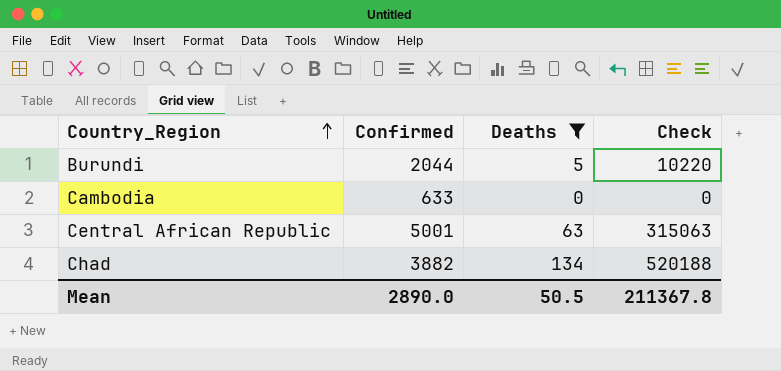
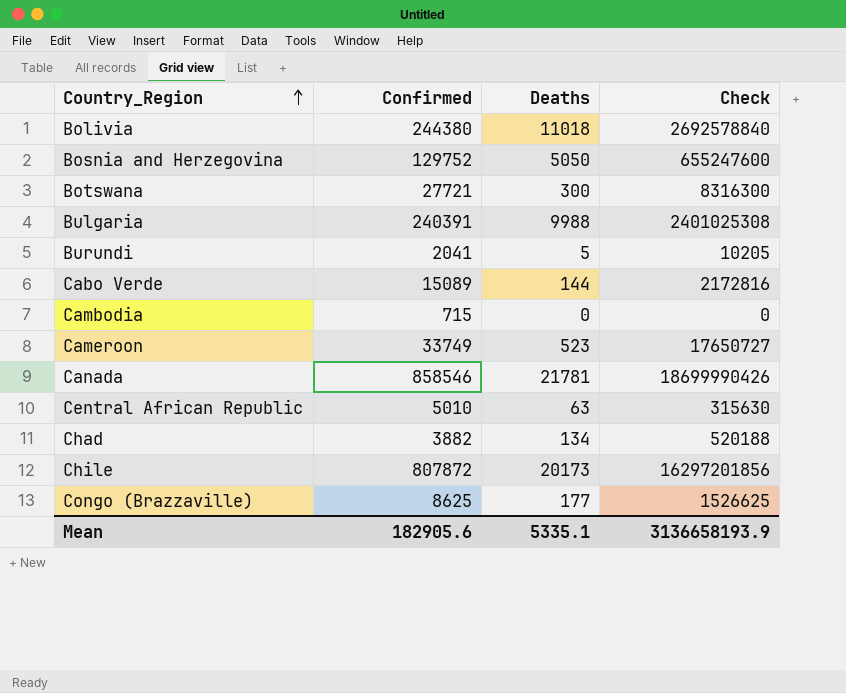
filter: Deaths <= 134 -> none
Burundi | Confirmed: 2044 -> 2041
Burundi | Check: 10220 -> 10205
Cambodia | Confirmed: 633 -> 715
Central African Republic | Confirmed: 5001 -> 5010
Central African Republic | Check: 315063 -> 315630
Mean | Confirmed: 2890.0 -> 182905.6
Mean | Deaths: 50.5 -> 5335.1
Mean | Check: 211367.8 -> 3136658193.9

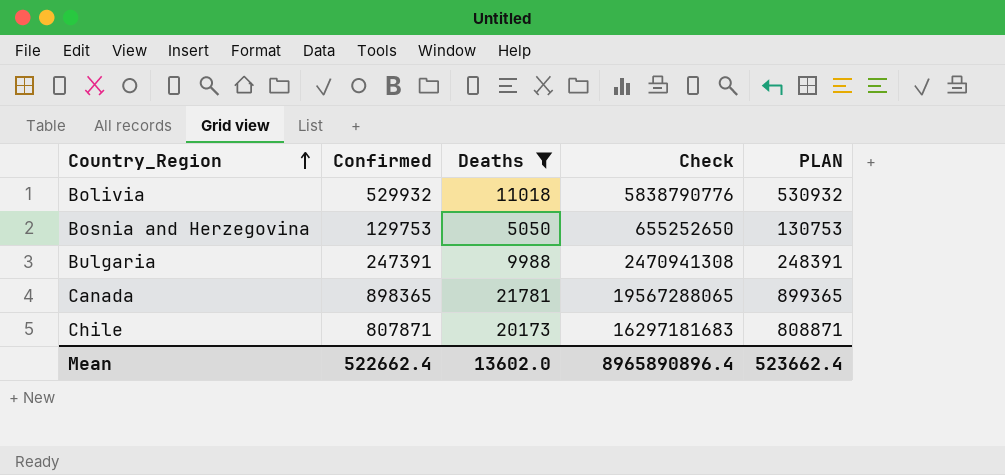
filter: none -> Deaths >= 5050
column PLAN | formula: none -> [Confirmed] + 1000
Bolivia | Confirmed: 244380 -> 529932
Bolivia | Check: 2692578840 -> 5838790776
Bosnia and Herzegovina | Confirmed: 129752 -> 129753
Bosnia and Herzegovina | Check: 655247600 -> 655252650
Bulgaria | Confirmed: 240391 -> 247391
Bulgaria | Check: 2401025308 -> 2470941308
Canada | Confirmed: 858546 -> 898365
Canada | Check: 18699990426 -> 19567288065
Chile | Confirmed: 807872 -> 807871
Chile | Check: 16297201856 -> 16297181683
Mean | Confirmed: 182905.6 -> 522662.4
Mean | Deaths: 5335.1 -> 13602.0
Mean | Check: 3136658193.9 -> 8965890896.4

